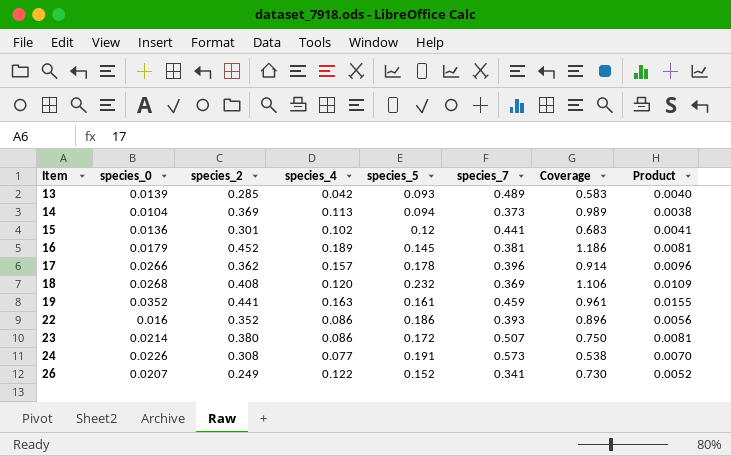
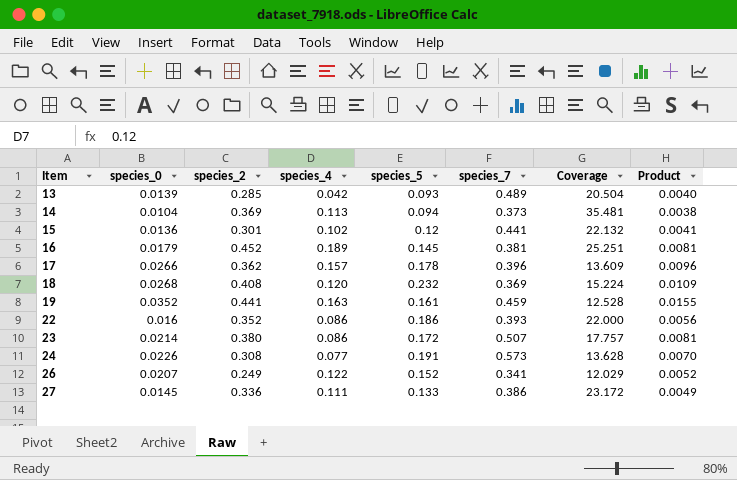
column Coverage | formula: [species_2] / [species_7] -> [species_2] / [species_0]
row 27: none -> 0.0145 | 0.336 | 0.111 | 0.133 | 0.386 | 23.172 | 0.0049

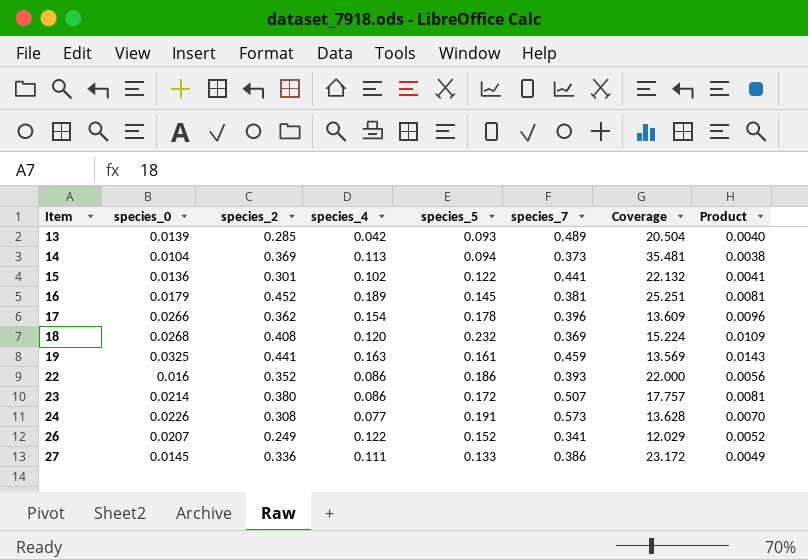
15 | species_5: 0.12 -> 0.122
17 | species_4: 0.157 -> 0.154
19 | species_0: 0.0352 -> 0.0325
19 | Coverage: 12.528 -> 13.569
19 | Product: 0.0155 -> 0.0143

